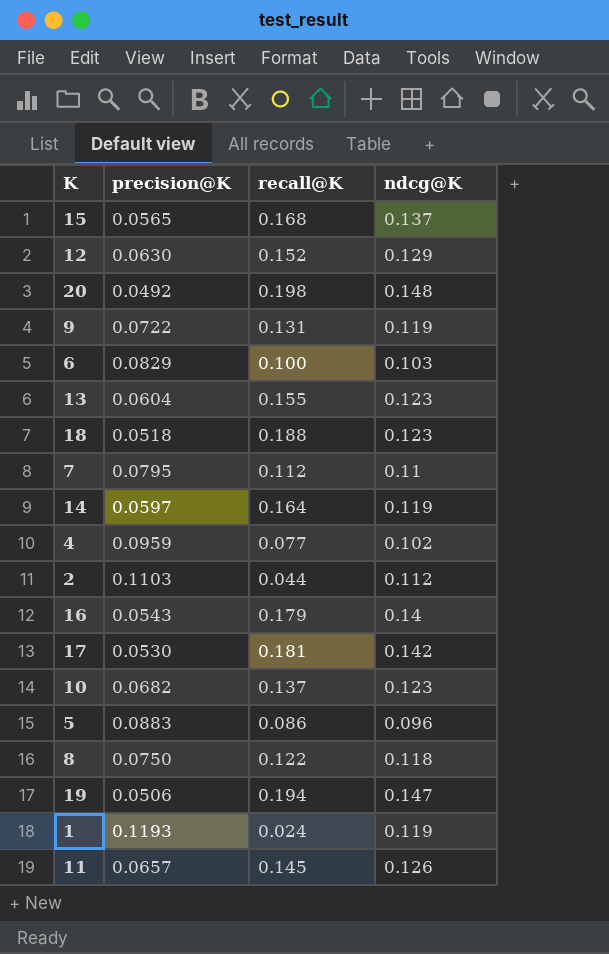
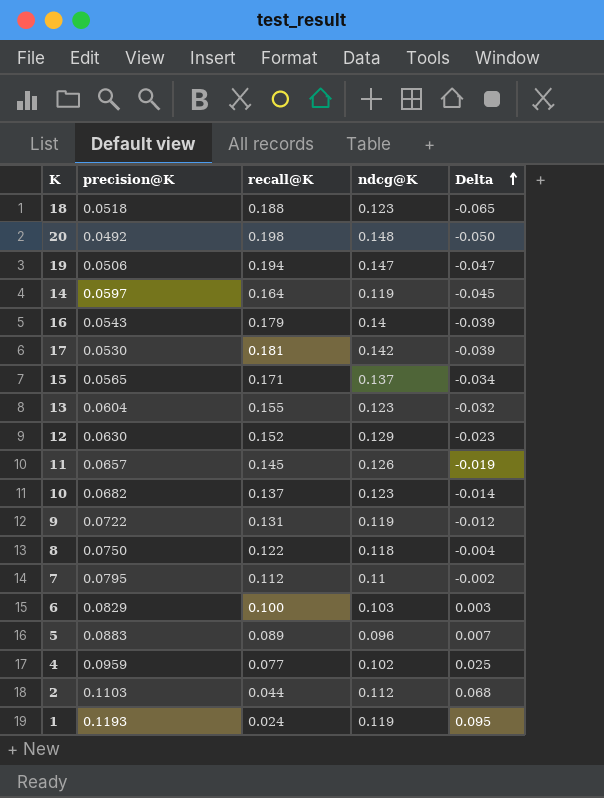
row order: none -> Delta ascending
column Delta | formula: none -> [ndcg@K] - [recall@K]
15 | recall@K: 0.168 -> 0.171
5 | recall@K: 0.086 -> 0.089

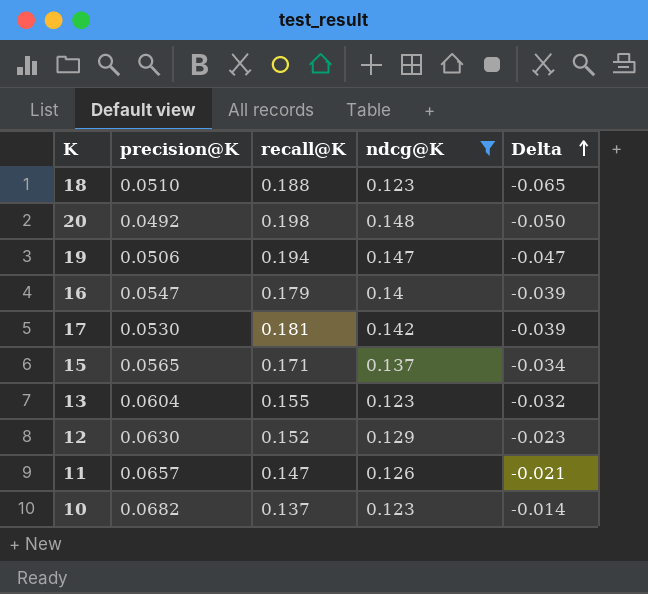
filter: none -> ndcg@K >= 0.123
18 | precision@K: 0.0518 -> 0.0510
16 | precision@K: 0.0543 -> 0.0547
11 | recall@K: 0.145 -> 0.147
11 | Delta: -0.019 -> -0.021

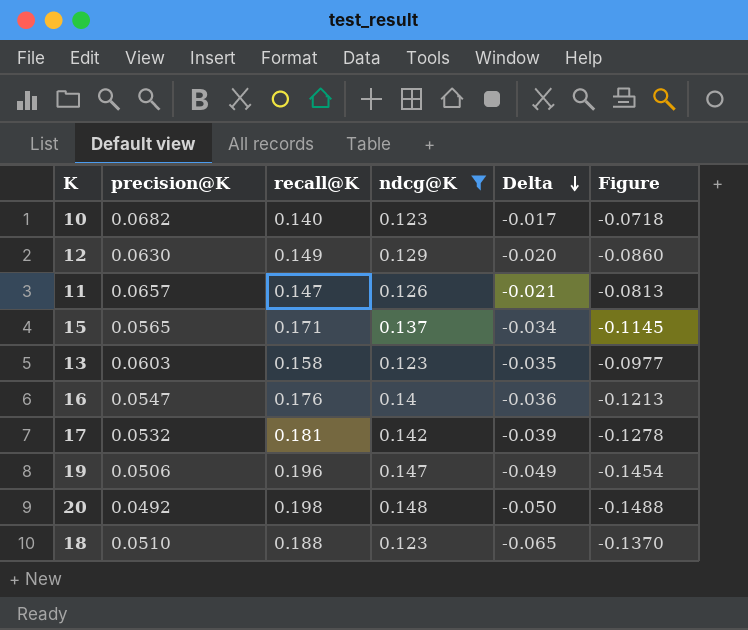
row order: Delta ascending -> Delta descending
column Figure | formula: none -> [precision@K] - [recall@K]
10 | recall@K: 0.137 -> 0.140
10 | Delta: -0.014 -> -0.017
12 | recall@K: 0.152 -> 0.149
12 | Delta: -0.023 -> -0.020
13 | precision@K: 0.0604 -> 0.0603
13 | recall@K: 0.155 -> 0.158
13 | Delta: -0.032 -> -0.035
16 | recall@K: 0.179 -> 0.176
16 | Delta: -0.039 -> -0.036
17 | precision@K: 0.0530 -> 0.0532
19 | recall@K: 0.194 -> 0.196
19 | Delta: -0.047 -> -0.049

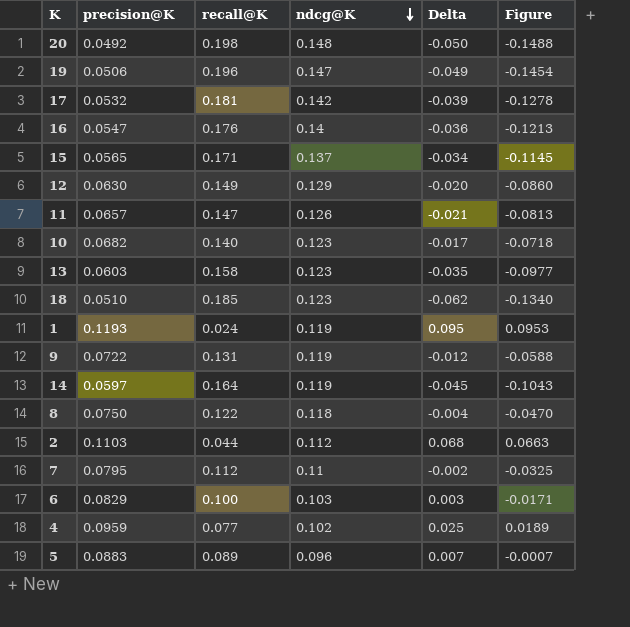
filter: ndcg@K >= 0.123 -> none
row order: Delta descending -> ndcg@K descending
18 | recall@K: 0.188 -> 0.185
18 | Delta: -0.065 -> -0.062
18 | Figure: -0.1370 -> -0.1340

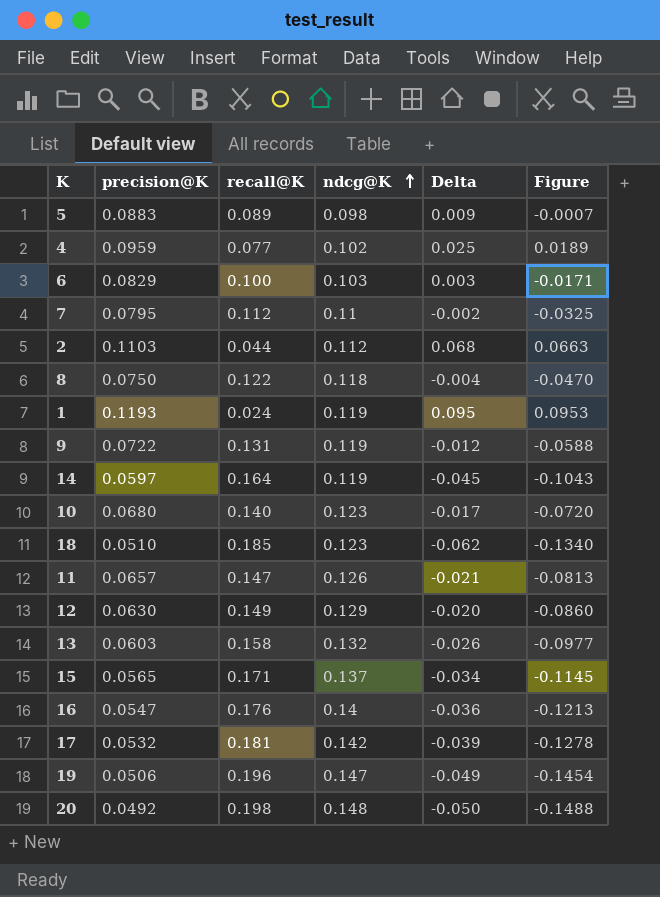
row order: ndcg@K descending -> ndcg@K ascending
5 | ndcg@K: 0.096 -> 0.098
5 | Delta: 0.007 -> 0.009
10 | precision@K: 0.0682 -> 0.0680
10 | Figure: -0.0718 -> -0.0720
13 | ndcg@K: 0.123 -> 0.132
13 | Delta: -0.035 -> -0.026

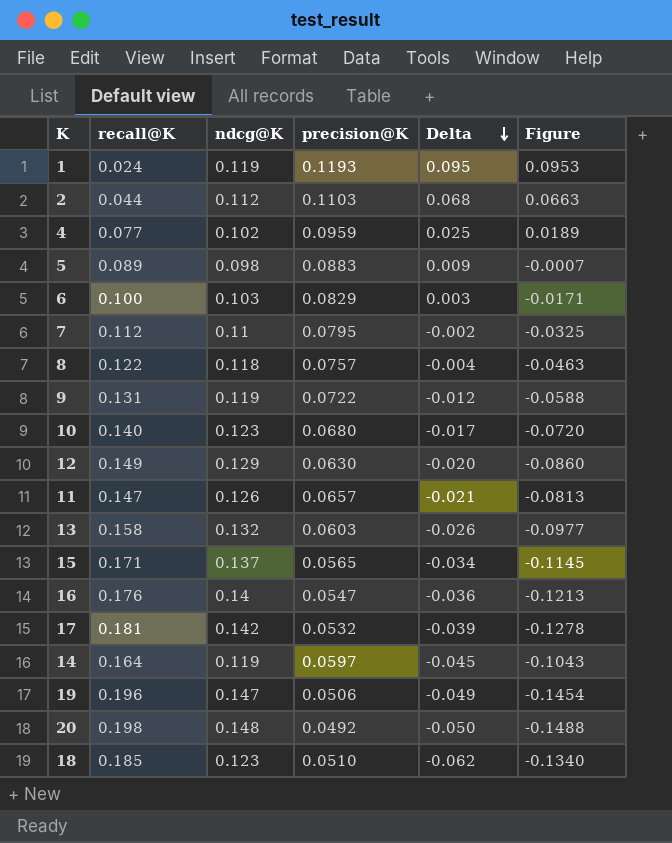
row order: ndcg@K ascending -> Delta descending
column precision@K | position: 2 -> 4
8 | precision@K: 0.0750 -> 0.0757
8 | Figure: -0.0470 -> -0.0463

